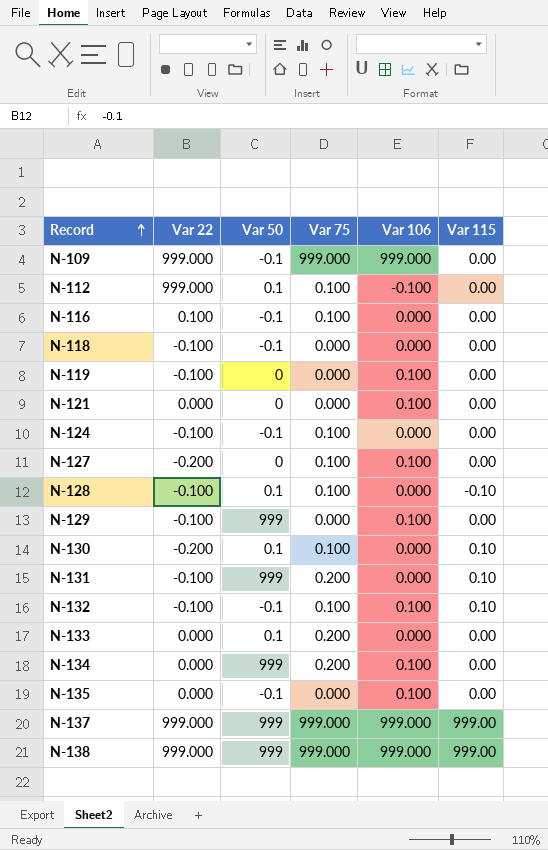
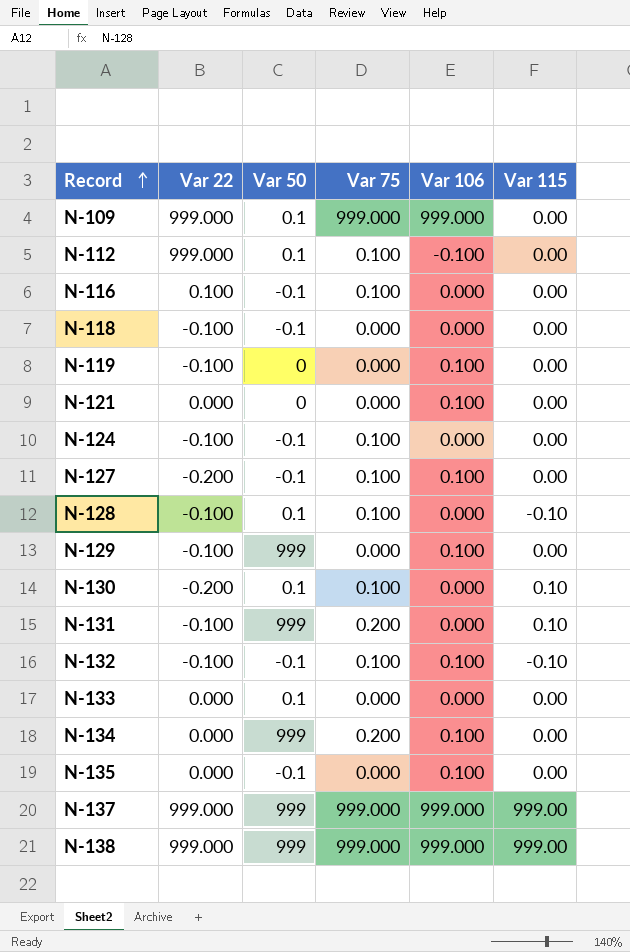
N-109 | Var 50: -0.1 -> 0.1
N-127 | Var 50: 0 -> -0.1
N-132 | Var 115: 0.10 -> -0.10
N-133 | Var 75: 0.200 -> 0.000

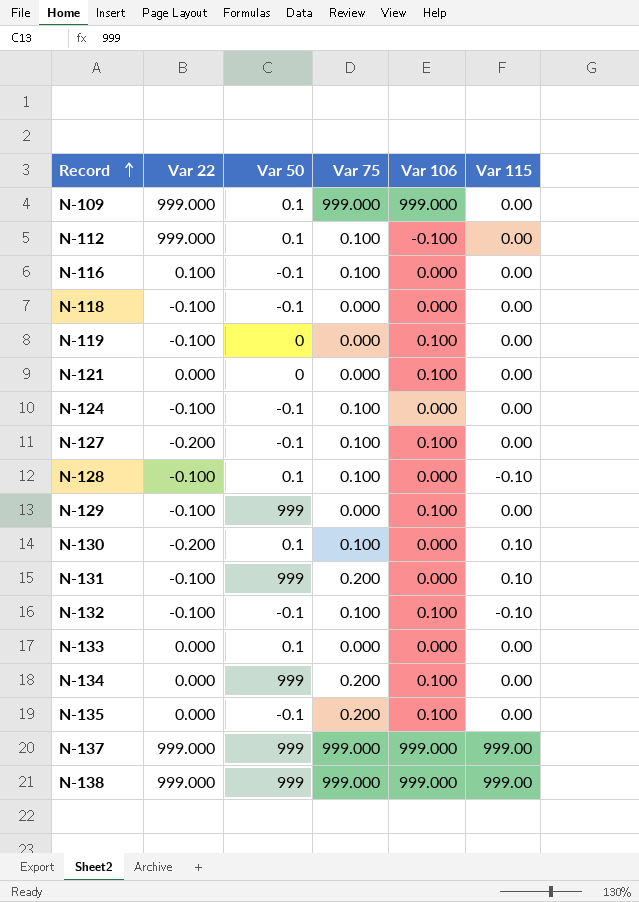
N-135 | Var 75: 0.000 -> 0.200

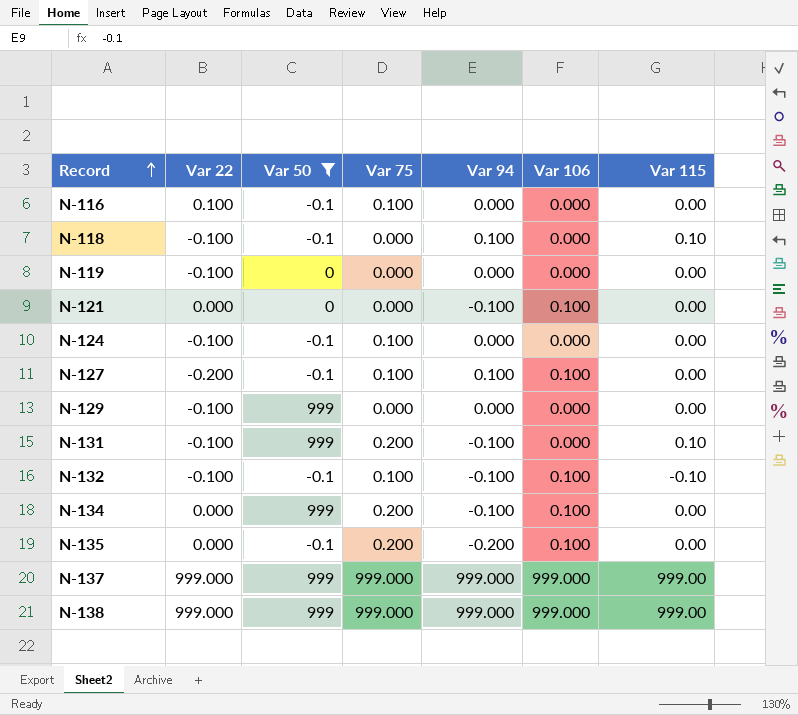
filter: none -> Var 50 != 0.1
column Var 94 | position: none -> 5
N-118 | Var 115: 0.00 -> 0.10
N-119 | Var 106: 0.100 -> 0.000
N-129 | Var 106: 0.100 -> 0.000

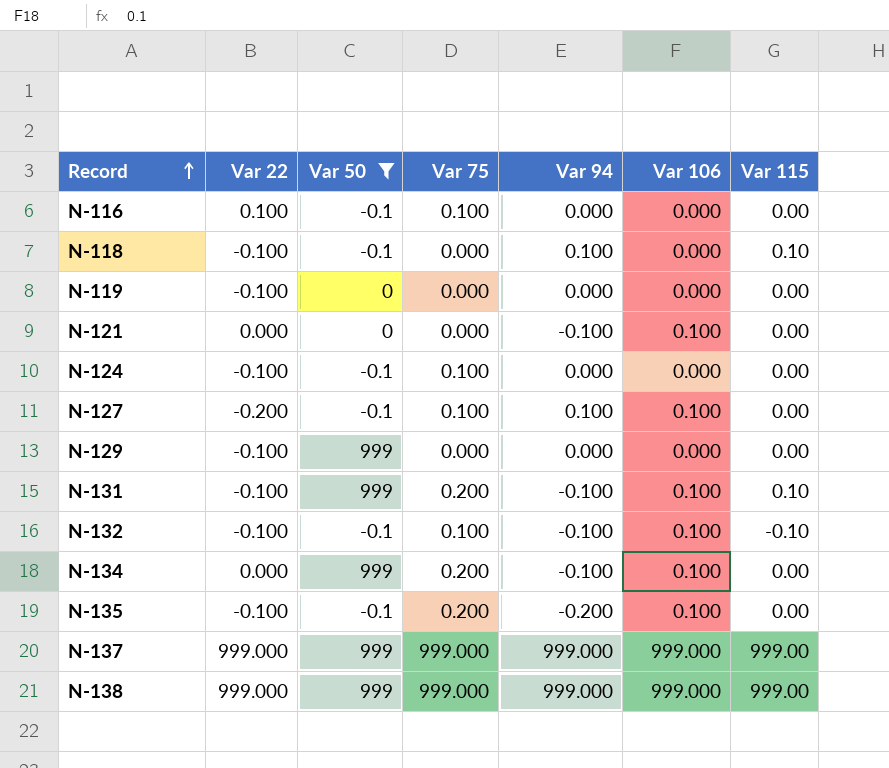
N-131 | Var 106: 0.000 -> 0.100
N-135 | Var 22: 0.000 -> -0.100

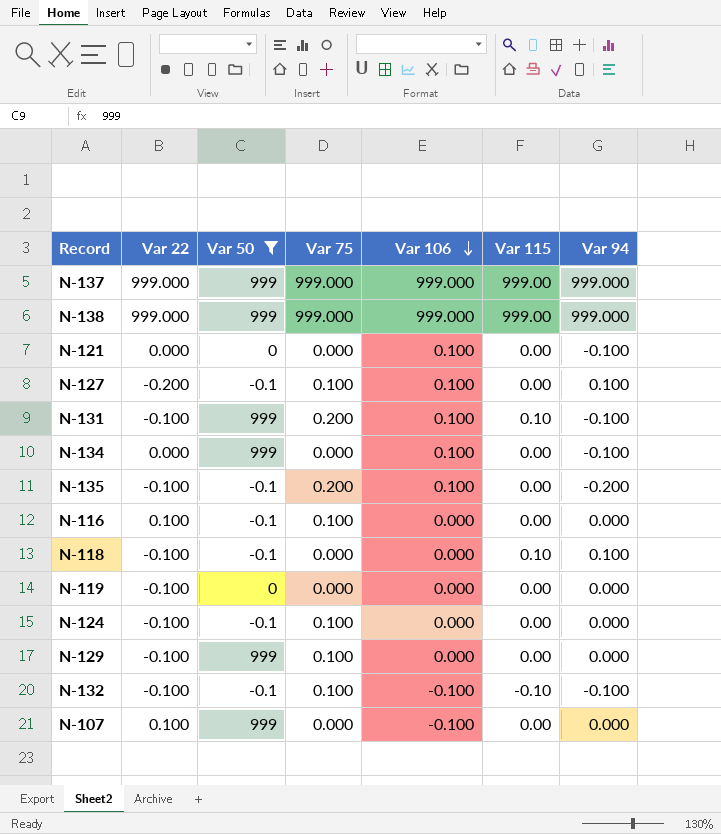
row order: Record ascending -> Var 106 descending
column Var 94 | position: 5 -> 7
N-134 | Var 75: 0.200 -> 0.000
N-129 | Var 75: 0.000 -> 0.100
N-132 | Var 106: 0.100 -> -0.100
row N-107: none -> 0.100 | 999 | 0.000 | -0.100 | 0.00 | 0.000

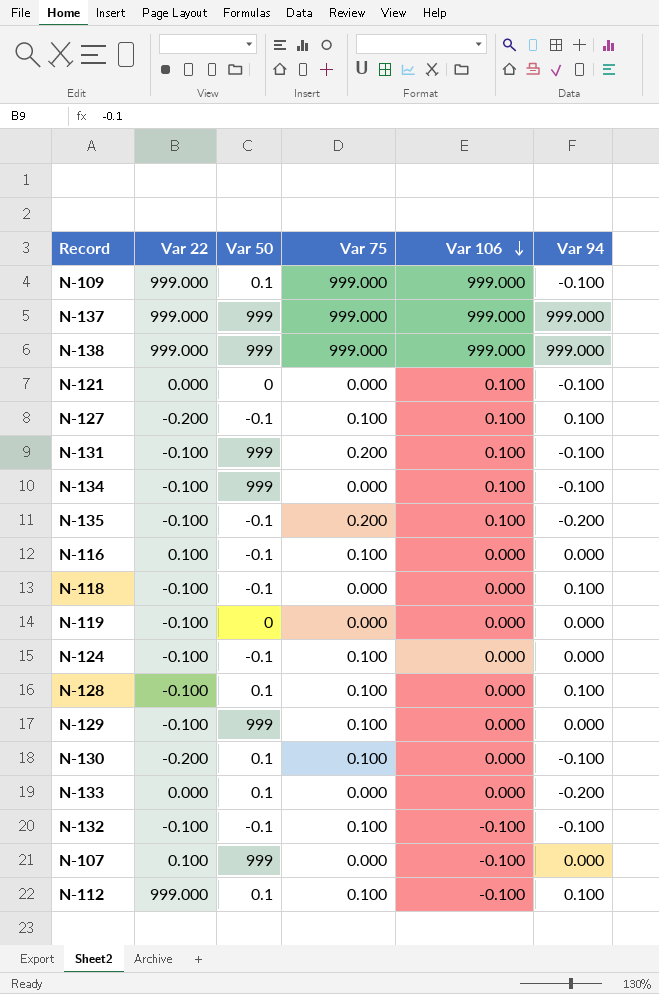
filter: Var 50 != 0.1 -> none
column Var 115 | position: 6 -> none
N-134 | Var 22: 0.000 -> -0.100

